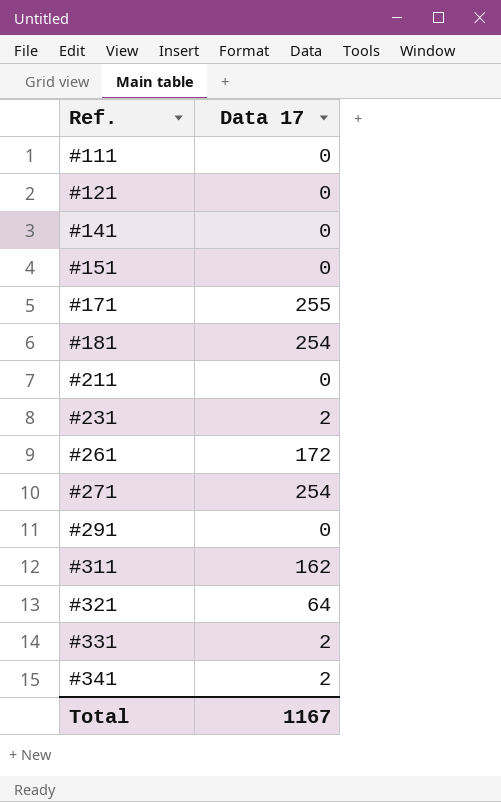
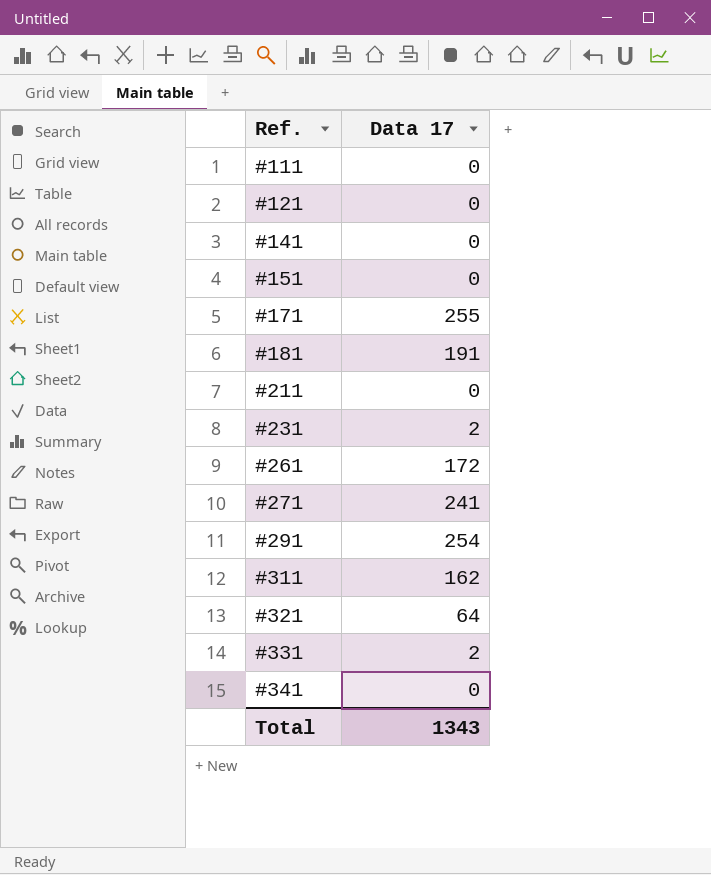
#181 | Data 17: 254 -> 191
#271 | Data 17: 254 -> 241
#291 | Data 17: 0 -> 254
#341 | Data 17: 2 -> 0
Total | Data 17: 1167 -> 1343

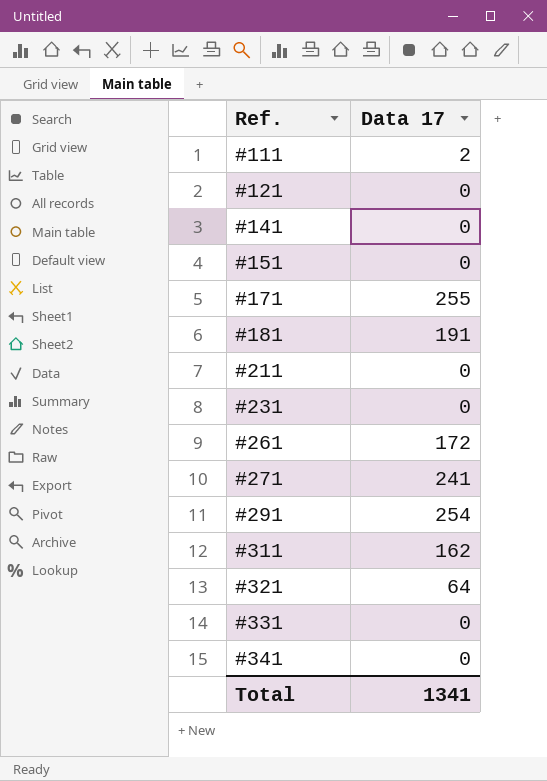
#111 | Data 17: 0 -> 2
#231 | Data 17: 2 -> 0
#331 | Data 17: 2 -> 0
Total | Data 17: 1343 -> 1341

